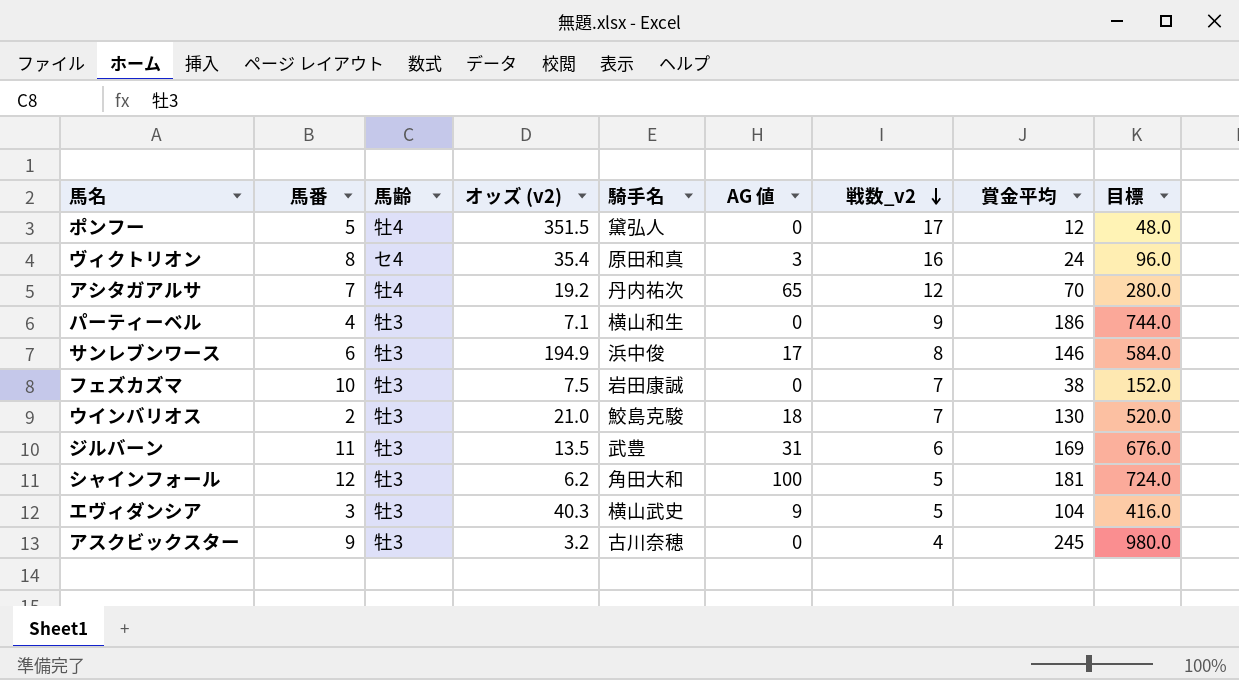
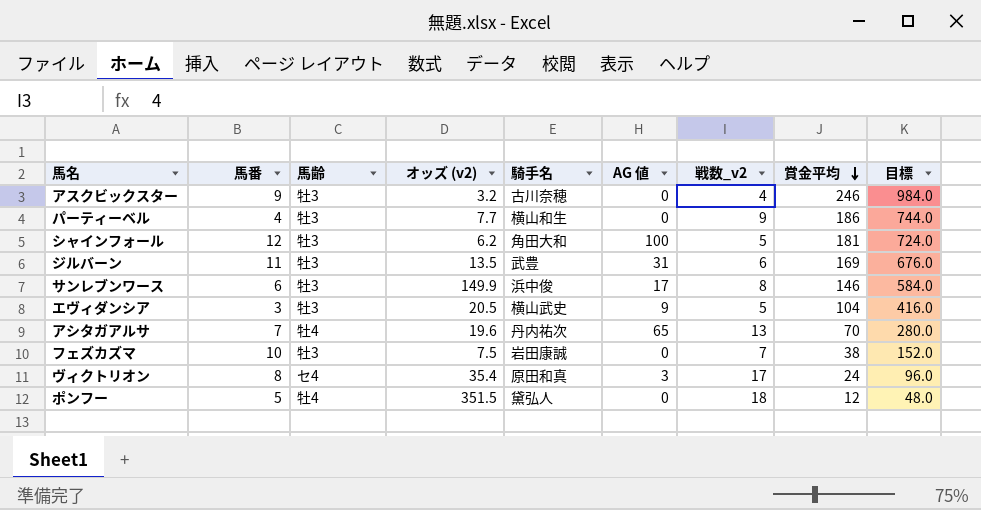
row order: 戦数_v2 descending -> 賞金平均 descending
row ウインバリオス: 2 | 牡3 | 21.0 | 鮫島克駿 | 18 | 7 | 130 | 520.0 -> none
アスクビックスター | 賞金平均: 245 -> 246
アスクビックスター | 目標: 980.0 -> 984.0
パーティーベル | オッズ (v2): 7.1 -> 7.7
サンレブンワース | オッズ (v2): 194.9 -> 149.9
エヴィダンシア | オッズ (v2): 40.3 -> 20.5
アシタガアルサ | オッズ (v2): 19.2 -> 19.6
アシタガアルサ | 戦数_v2: 12 -> 13
ヴィクトリオン | 戦数_v2: 16 -> 17
ポンフー | 戦数_v2: 17 -> 18

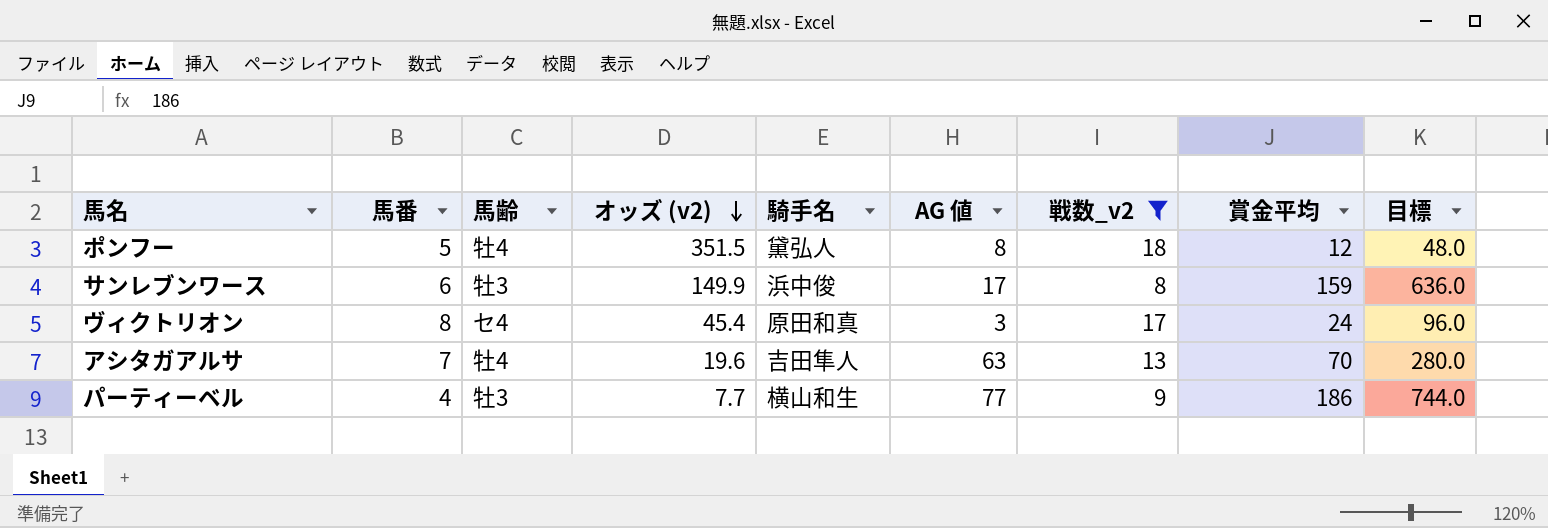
filter: none -> 戦数_v2 >= 8
row order: 賞金平均 descending -> オッズ (v2) descending
ポンフー | AG 値: 0 -> 8
サンレブンワース | 賞金平均: 146 -> 159
サンレブンワース | 目標: 584.0 -> 636.0
ヴィクトリオン | オッズ (v2): 35.4 -> 45.4
アシタガアルサ | 騎手名: 丹内祐次 -> 吉田隼人
アシタガアルサ | AG 値: 65 -> 63
パーティーベル | AG 値: 0 -> 77

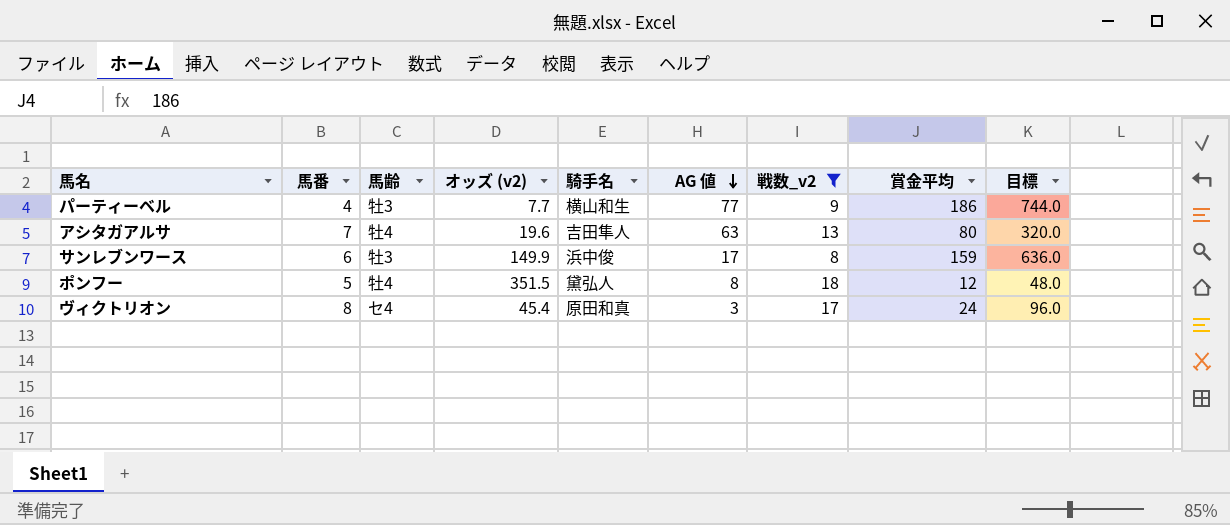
row order: オッズ (v2) descending -> AG 値 descending
アシタガアルサ | 賞金平均: 70 -> 80
アシタガアルサ | 目標: 280.0 -> 320.0

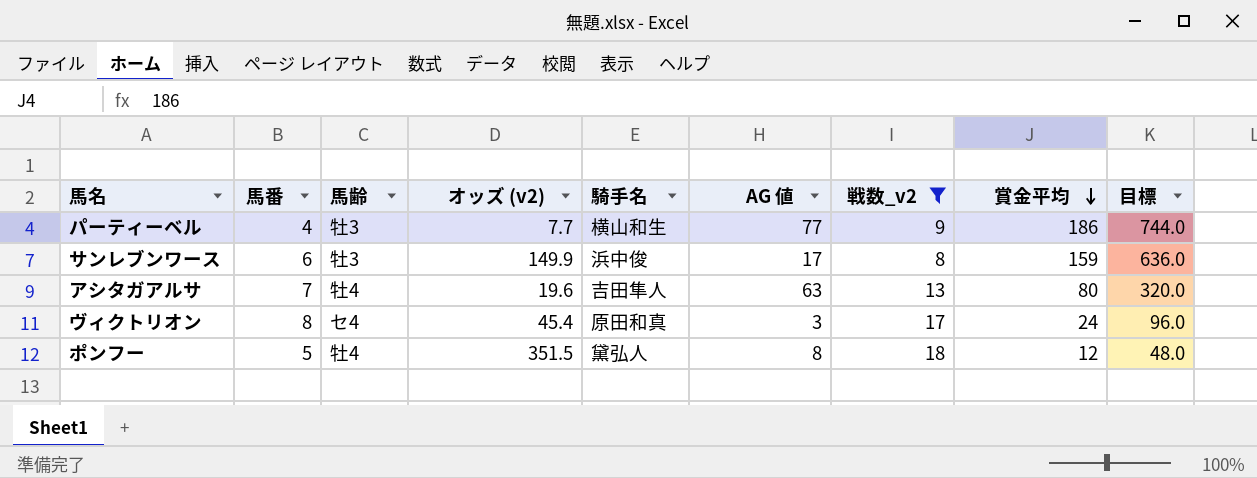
row order: AG 値 descending -> 賞金平均 descending

